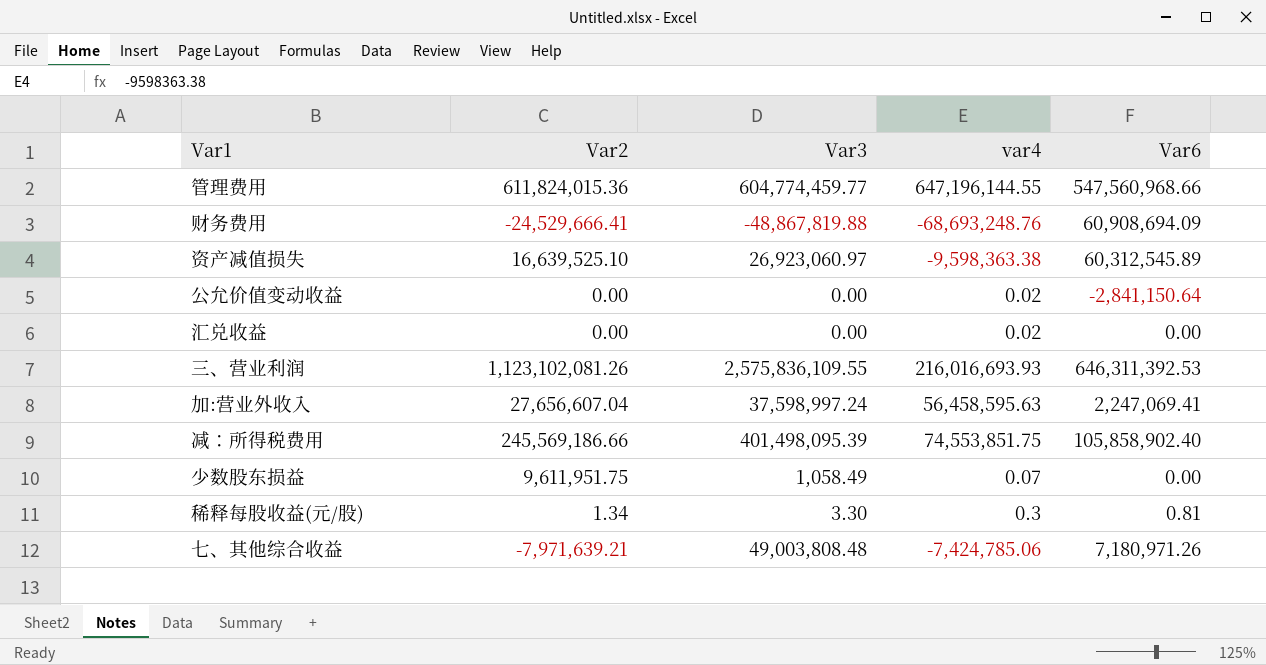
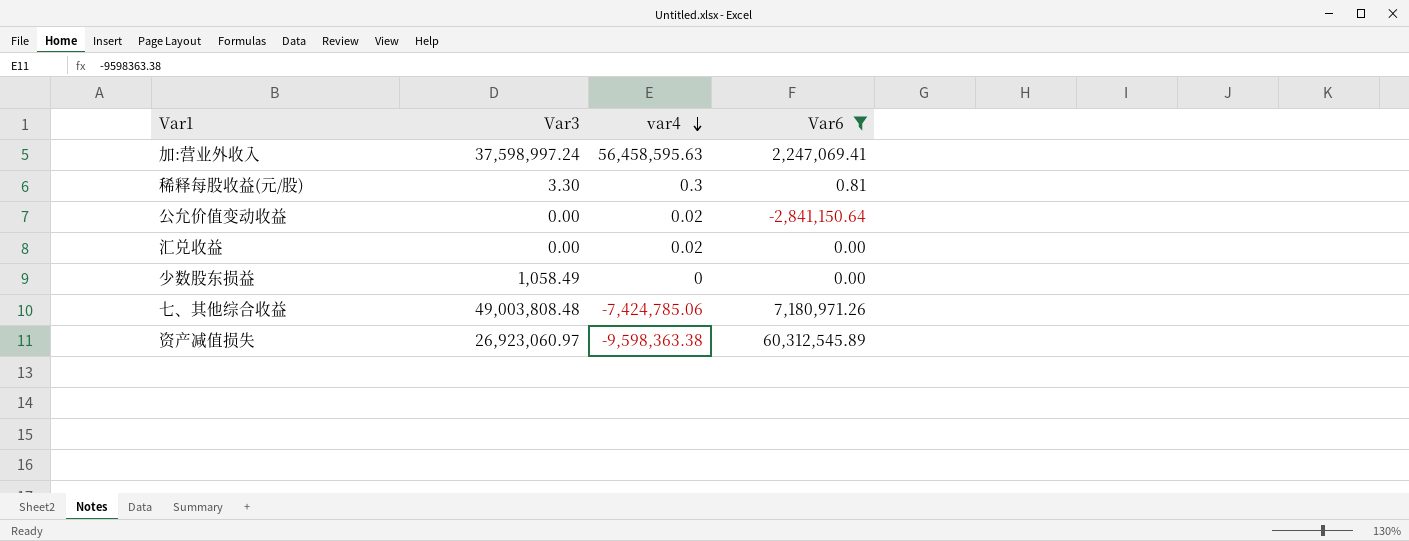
filter: none -> Var6 <= 60,312,545.89
row order: none -> var4 descending
column Var2 | position: 2 -> none
少数股东损益 | var4: 0.07 -> 0

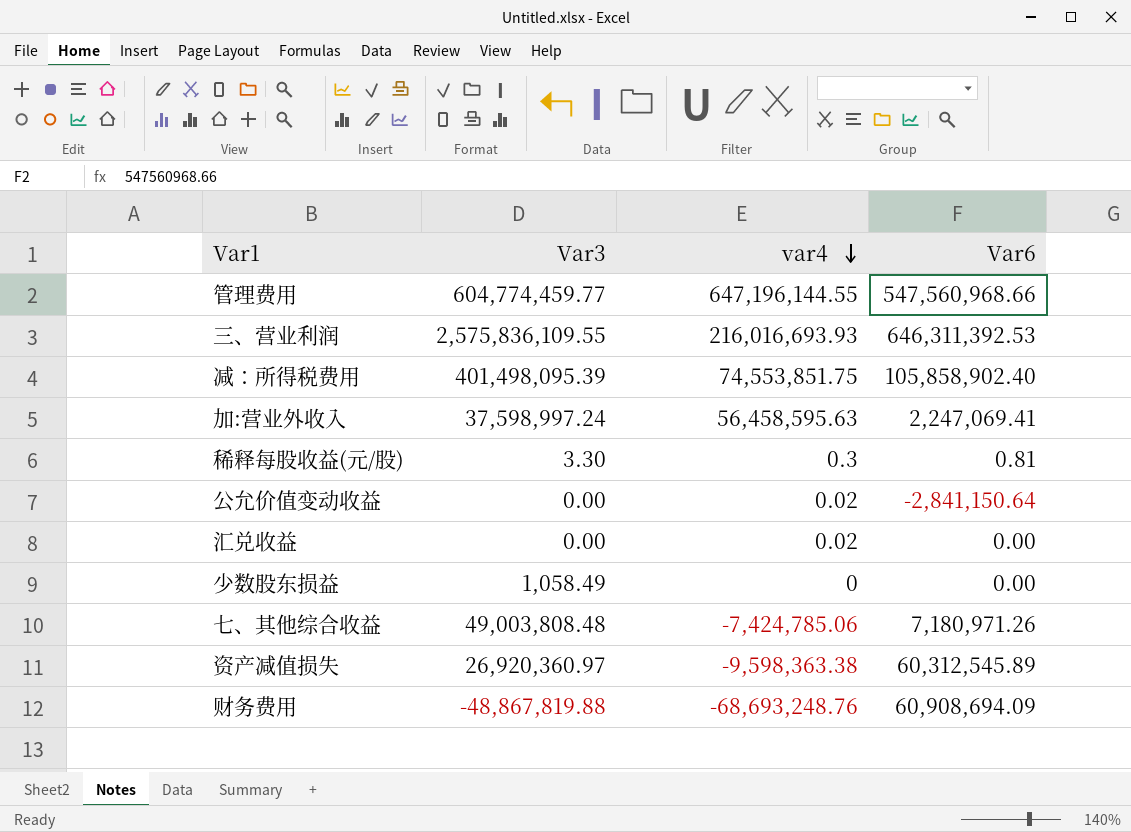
filter: Var6 <= 60,312,545.89 -> none
资产减值损失 | Var3: 26,923,060.97 -> 26,920,360.97

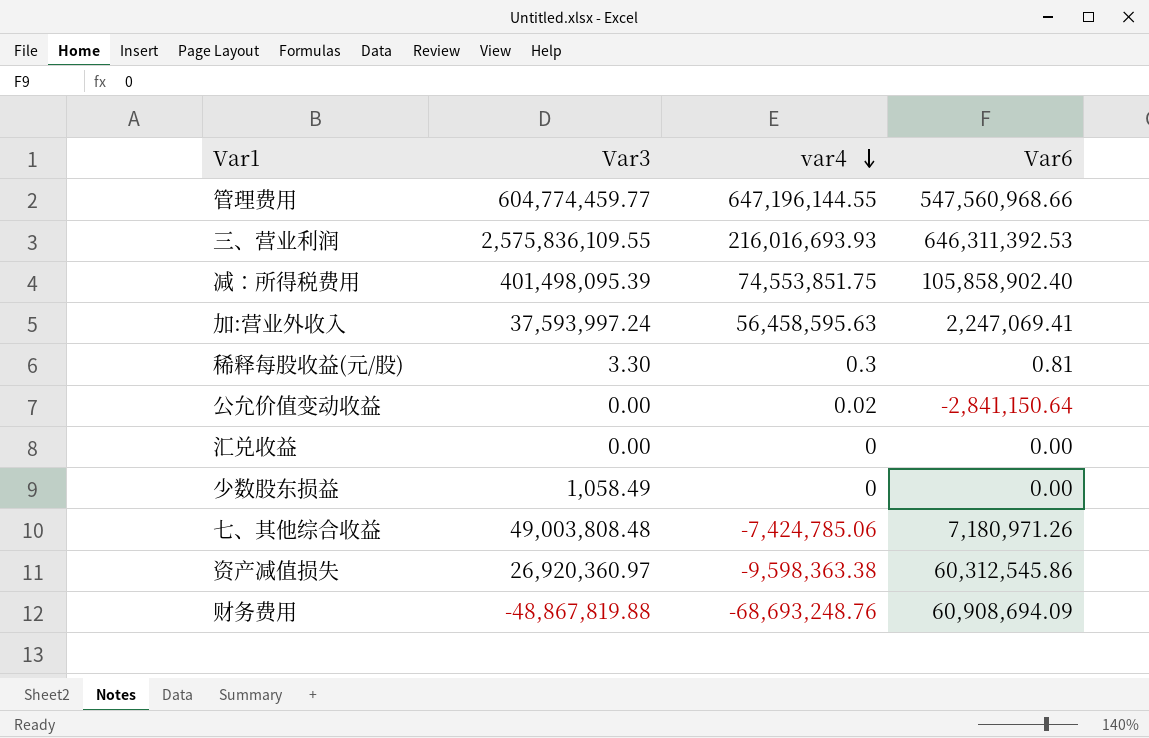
加:营业外收入 | Var3: 37,598,997.24 -> 37,593,997.24
汇兑收益 | var4: 0.02 -> 0
资产减值损失 | Var6: 60,312,545.89 -> 60,312,545.86

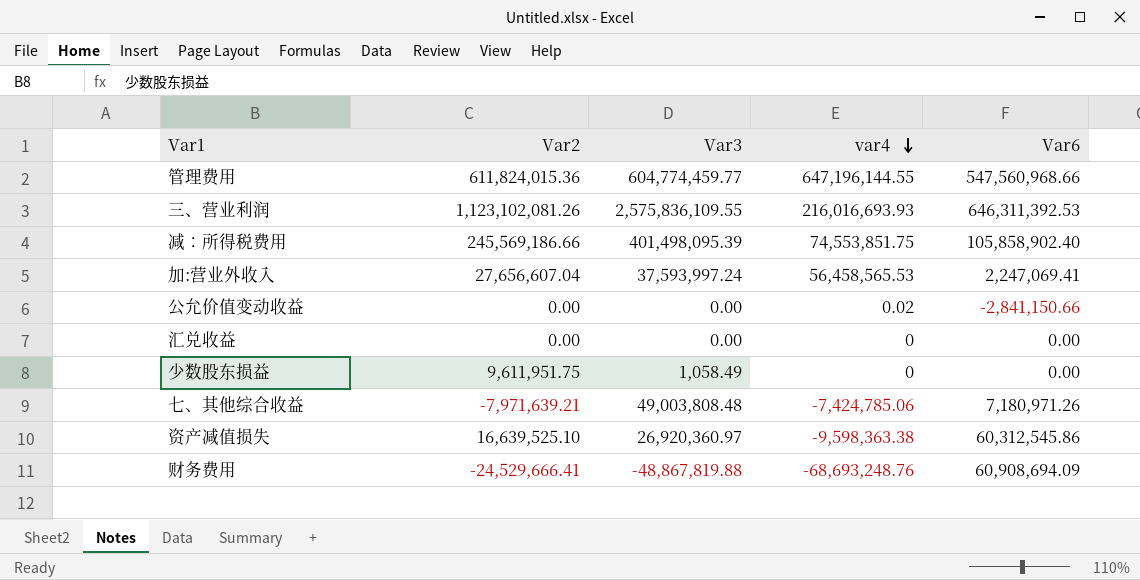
column Var2 | position: none -> 2
row 稀释每股收益(元/股): 3.30 | 0.3 | 0.81 -> none
加:营业外收入 | var4: 56,458,595.63 -> 56,458,565.53
公允价值变动收益 | Var6: -2,841,150.64 -> -2,841,150.66

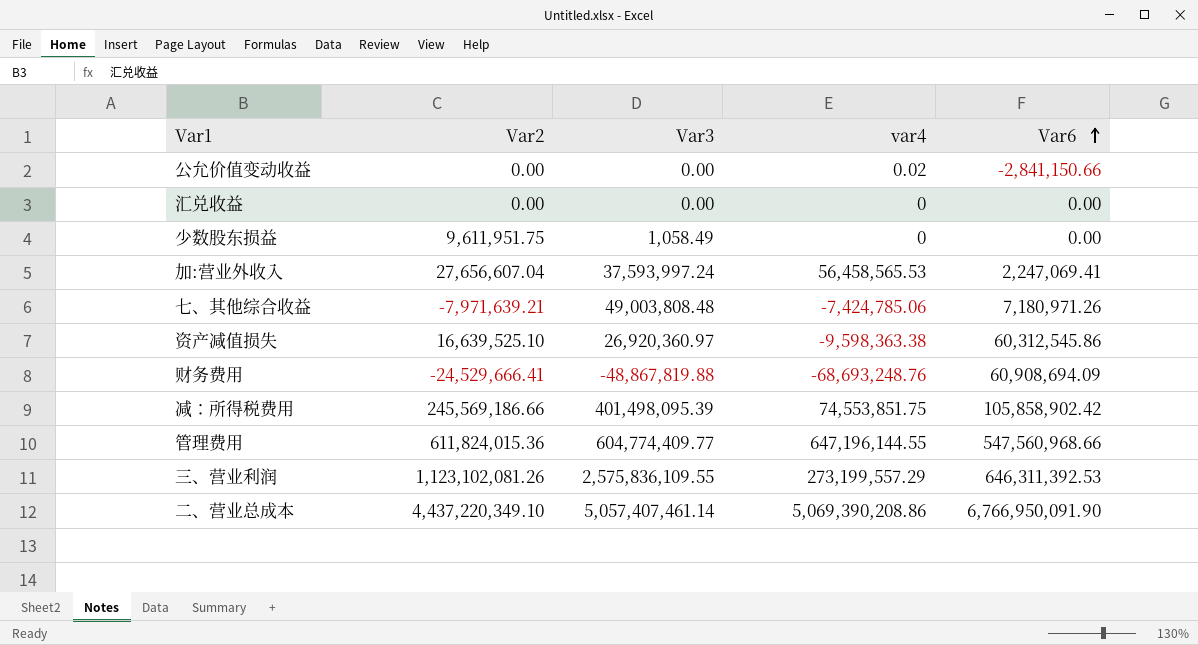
row order: var4 descending -> Var6 ascending
减：所得税费用 | Var6: 105,858,902.40 -> 105,858,902.42
管理费用 | Var3: 604,774,459.77 -> 604,774,409.77
三、营业利润 | var4: 216,016,693.93 -> 273,199,557.29
row 二、营业总成本: none -> 4,437,220,349.10 | 5,057,407,461.14 | 5,069,390,208.86 | 6,766,950,091.90

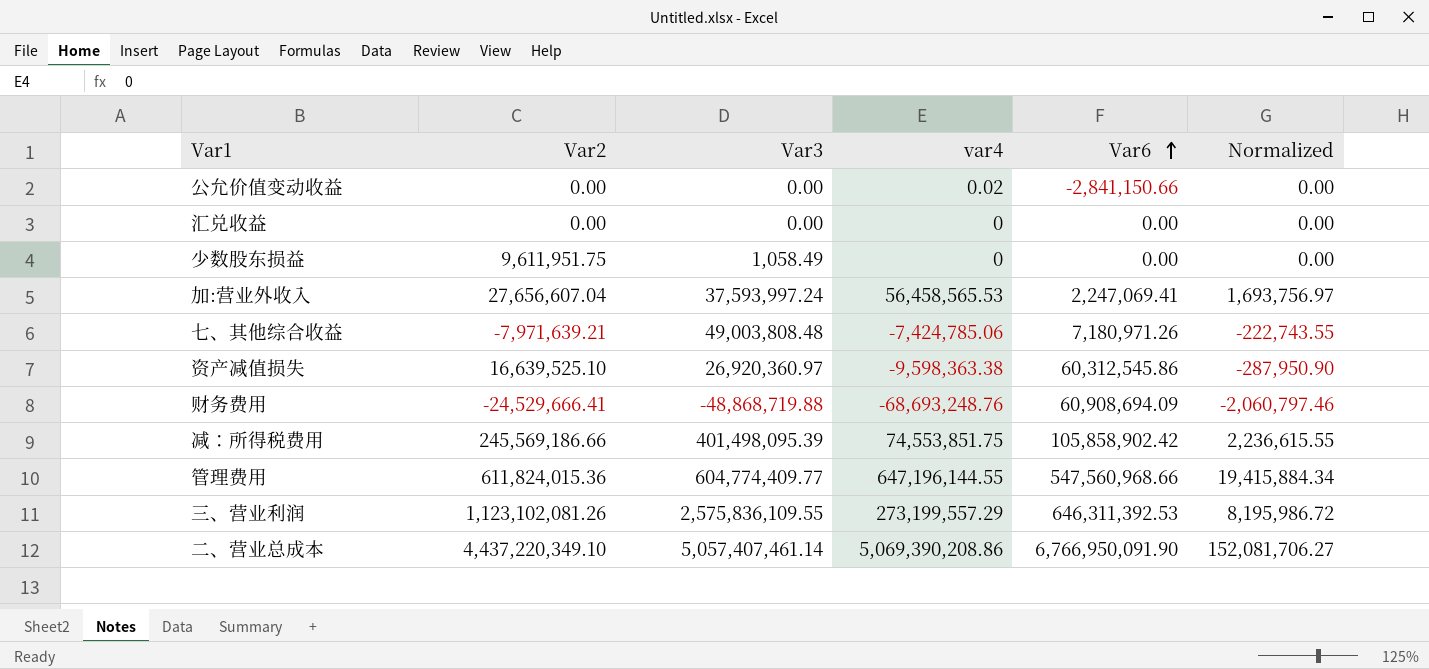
column Normalized | formula: none -> [var4] * 0.03
财务费用 | Var3: -48,867,819.88 -> -48,868,719.88

